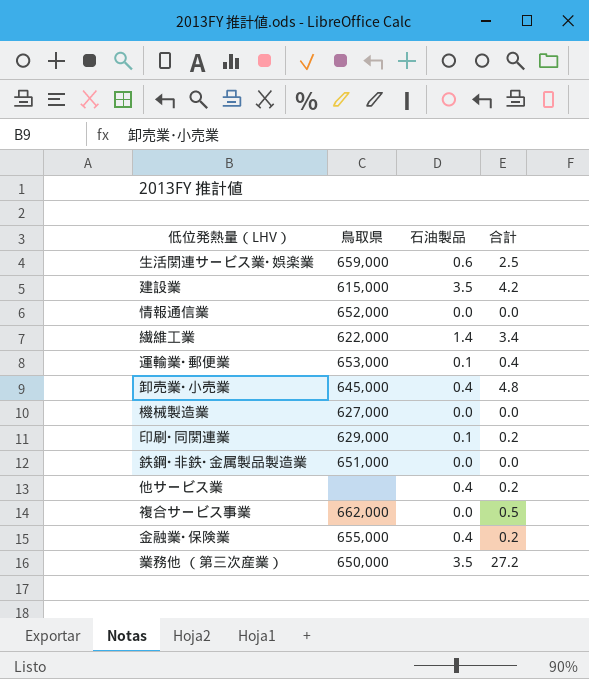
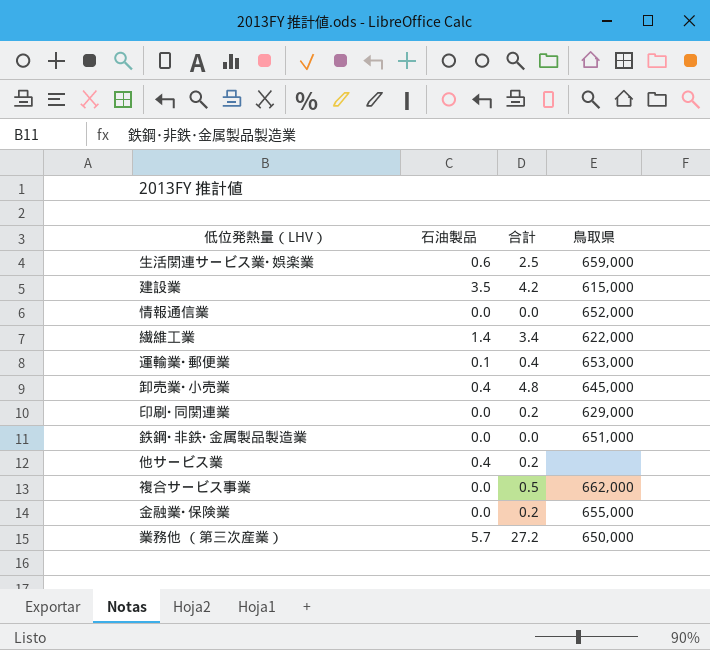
column 鳥取県 | position: 2 -> 4
row 機械製造業: 627,000 | 0.0 | 0.0 -> none
印刷･同関連業 | 石油製品: 0.1 -> 0.0
金融業･保険業 | 石油製品: 0.4 -> 0.0
業務他 （第三次産業） | 石油製品: 3.5 -> 5.7

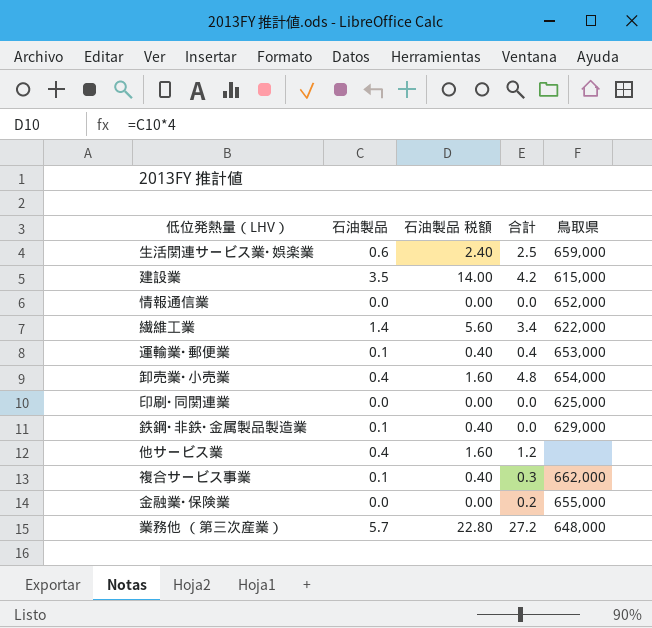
column 石油製品 税額 | formula: none -> [石油製品] * 4
卸売業･小売業 | 鳥取県: 645,000 -> 654,000
印刷･同関連業 | 合計: 0.2 -> 0.0
印刷･同関連業 | 鳥取県: 629,000 -> 625,000
鉄鋼･非鉄･金属製品製造業 | 石油製品: 0.0 -> 0.1
鉄鋼･非鉄･金属製品製造業 | 鳥取県: 651,000 -> 629,000
他サービス業 | 合計: 0.2 -> 1.2
複合サービス事業 | 石油製品: 0.0 -> 0.1
複合サービス事業 | 合計: 0.5 -> 0.3
業務他 （第三次産業） | 鳥取県: 650,000 -> 648,000

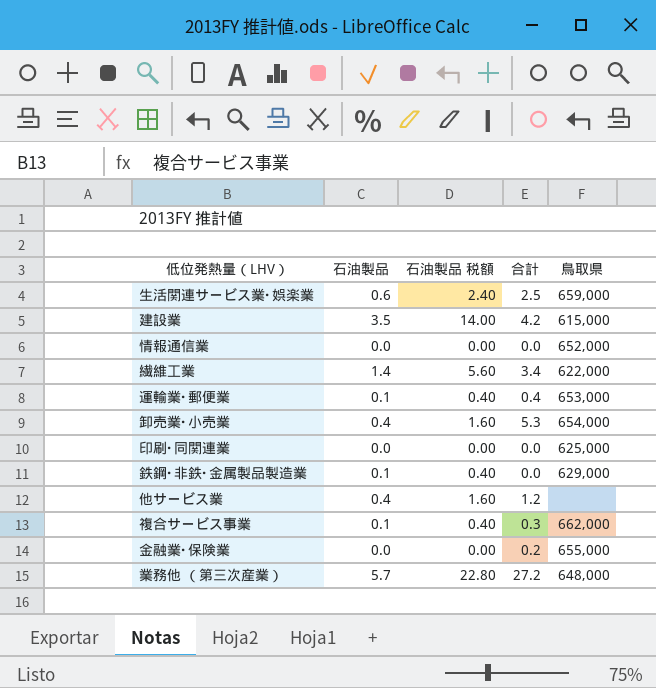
卸売業･小売業 | 合計: 4.8 -> 5.3

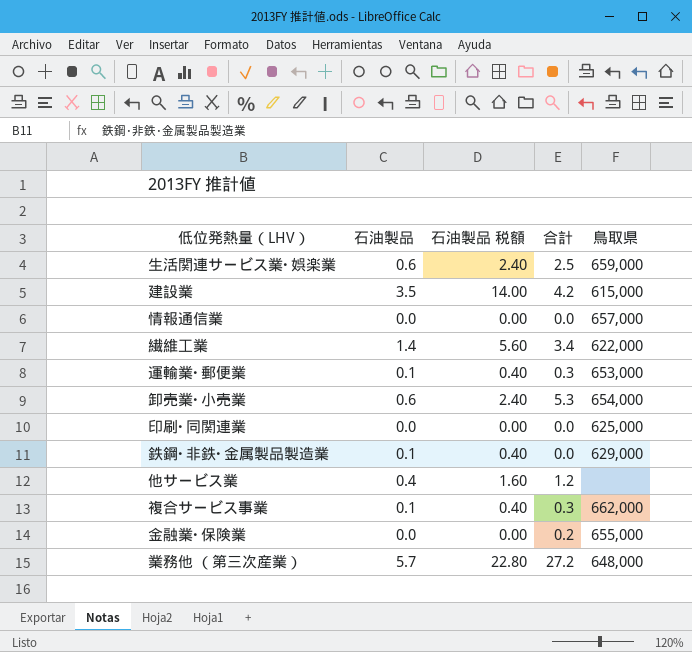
情報通信業 | 鳥取県: 652,000 -> 657,000
運輸業･郵便業 | 合計: 0.4 -> 0.3
卸売業･小売業 | 石油製品: 0.4 -> 0.6
卸売業･小売業 | 石油製品 税額: 1.60 -> 2.40

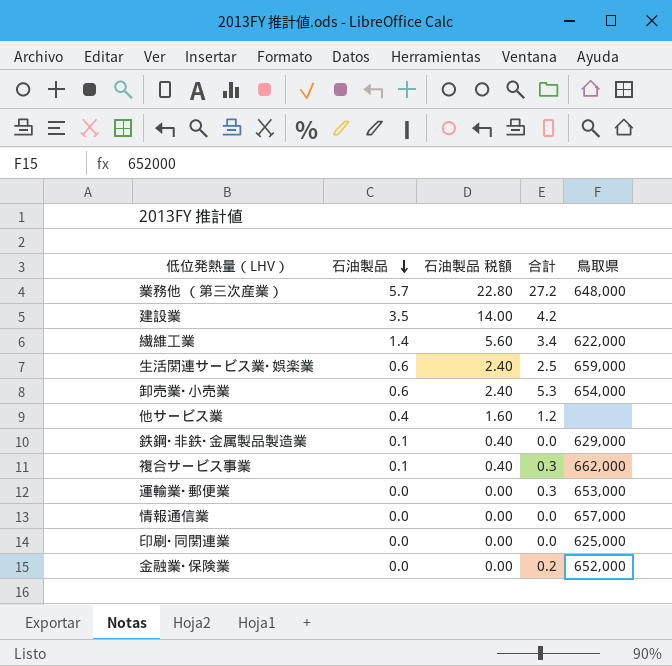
row order: none -> 石油製品 descending
建設業 | 鳥取県: 615,000 -> none
運輸業･郵便業 | 石油製品: 0.1 -> 0.0
運輸業･郵便業 | 石油製品 税額: 0.40 -> 0.00
金融業･保険業 | 鳥取県: 655,000 -> 652,000

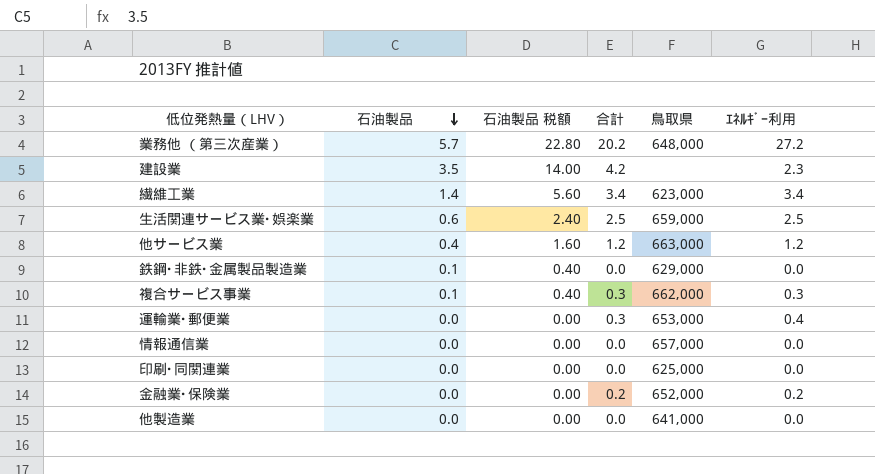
column ｴﾈﾙｷﾞｰ利用 | position: none -> 6
row 卸売業･小売業: 0.6 | 2.40 | 5.3 | 654,000 -> none
業務他 （第三次産業） | 合計: 27.2 -> 20.2
繊維工業 | 鳥取県: 622,000 -> 623,000
他サービス業 | 鳥取県: none -> 663,000
row 他製造業: none -> 0.0 | 0.00 | 0.0 | 641,000 | 0.0

